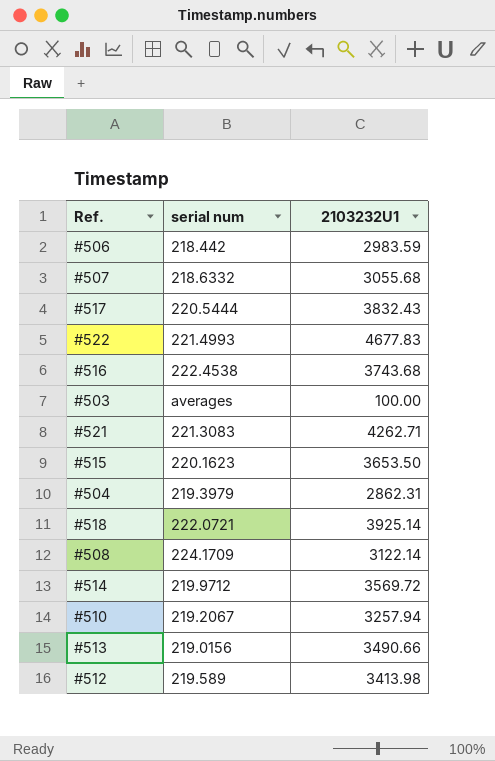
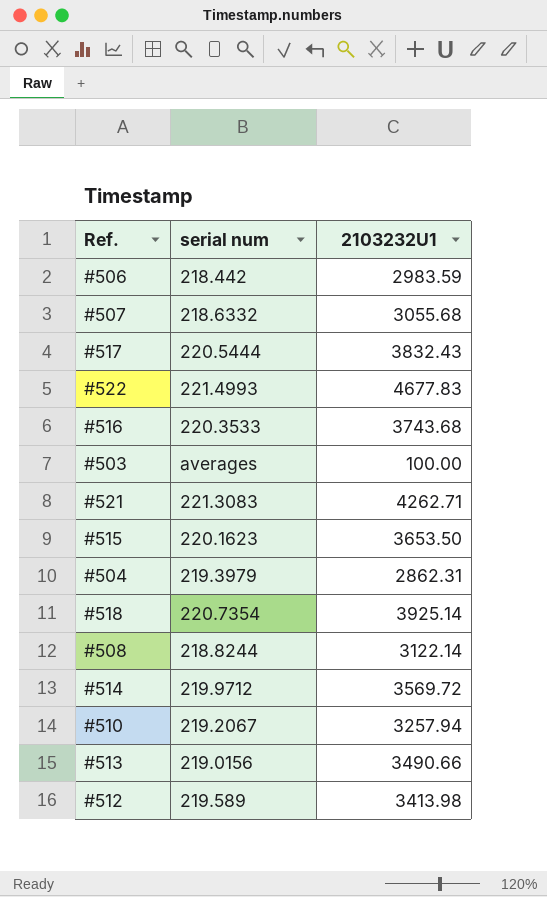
#516 | serial num: 222.4538 -> 220.3533
#518 | serial num: 222.0721 -> 220.7354
#508 | serial num: 224.1709 -> 218.8244

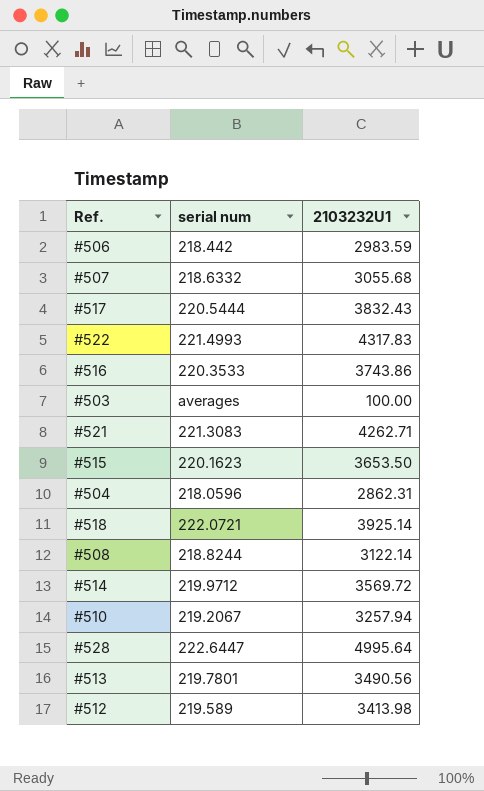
#522 | 2103232U1: 4677.83 -> 4317.83
#516 | 2103232U1: 3743.68 -> 3743.86
#504 | serial num: 219.3979 -> 218.0596
#518 | serial num: 220.7354 -> 222.0721
row #528: none -> 222.6447 | 4995.64
#513 | serial num: 219.0156 -> 219.7801
#513 | 2103232U1: 3490.66 -> 3490.56

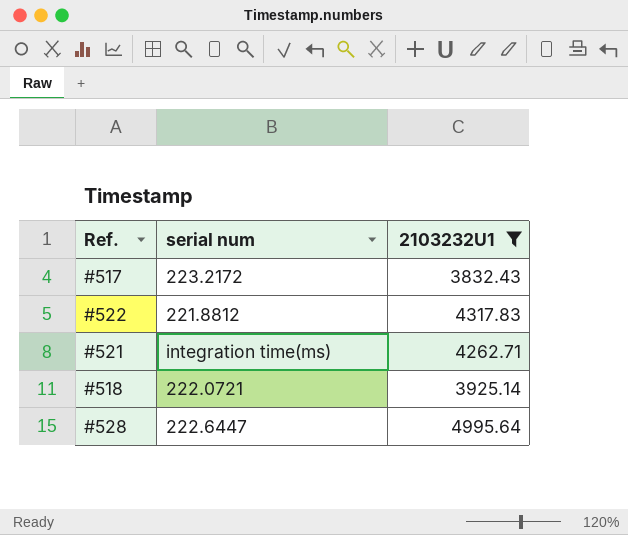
filter: none -> 2103232U1 >= 3832.43
#517 | serial num: 220.5444 -> 223.2172
#522 | serial num: 221.4993 -> 221.8812
#521 | serial num: 221.3083 -> integration time(ms)

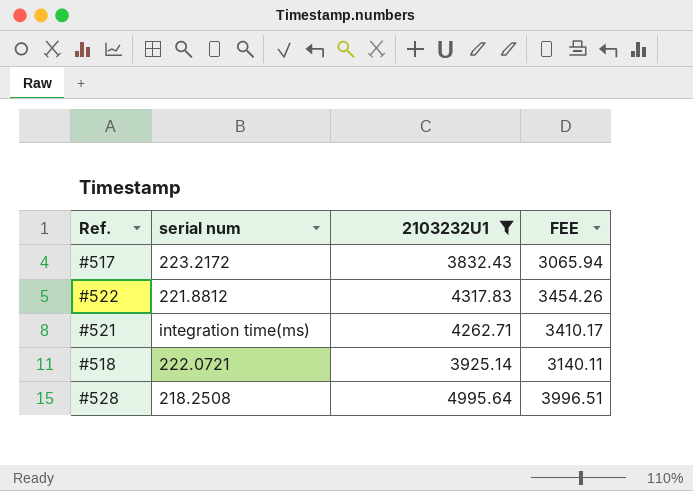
column FEE | formula: none -> [2103232U1] * 0.8
#528 | serial num: 222.6447 -> 218.2508

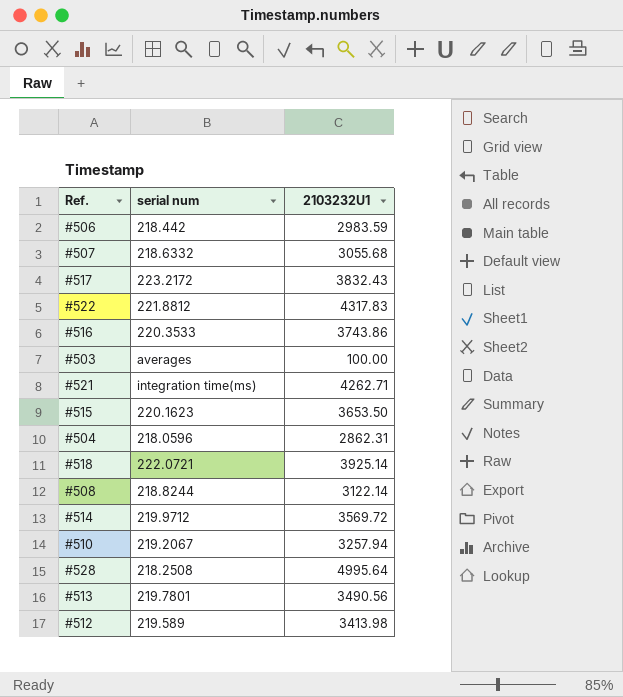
filter: 2103232U1 >= 3832.43 -> none
column FEE | formula: [2103232U1] * 0.8 -> none

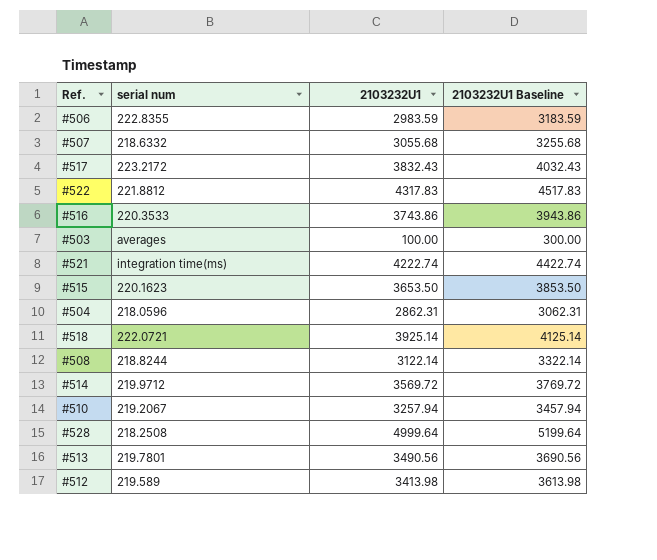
column 2103232U1 Baseline | formula: none -> [2103232U1] + 200
#506 | serial num: 218.442 -> 222.8355
#521 | 2103232U1: 4262.71 -> 4222.74
#528 | 2103232U1: 4995.64 -> 4999.64

